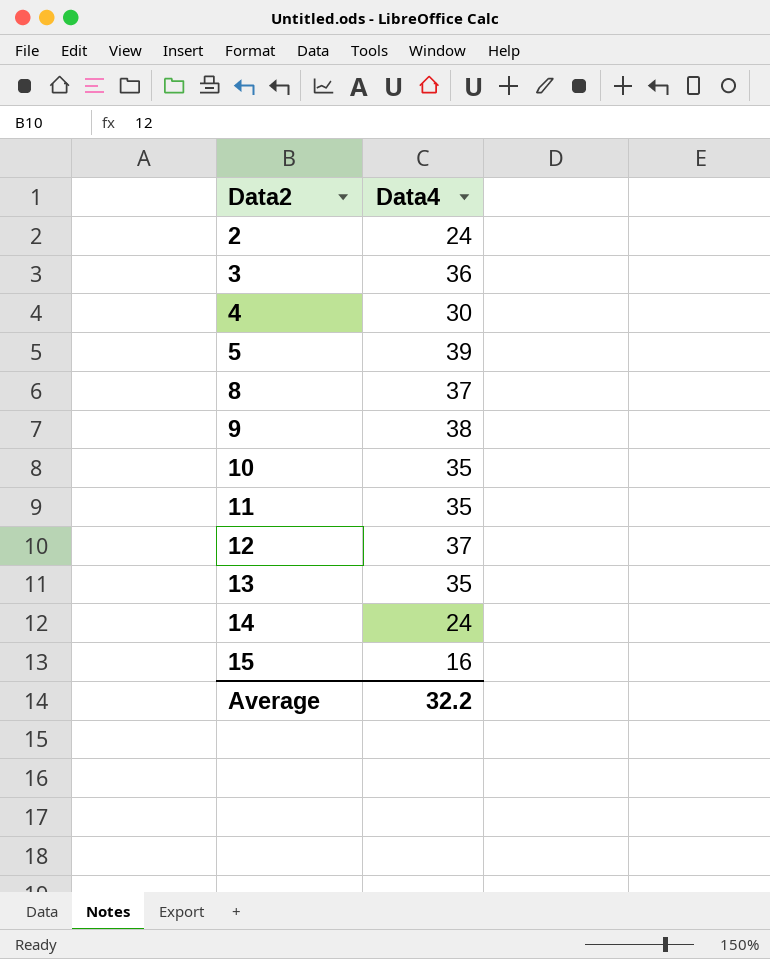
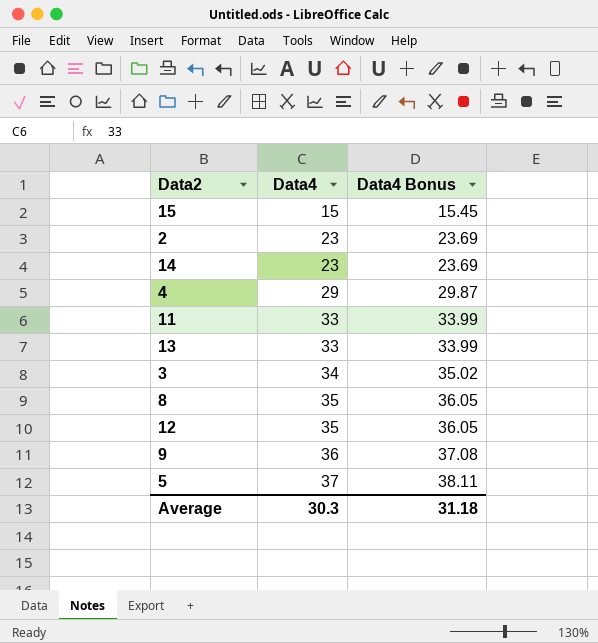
row order: Data2 ascending -> Data4 ascending
column Data4 Bonus | formula: none -> [Data4] * 1.03
row 10: 35 -> none
15 | Data4: 16 -> 15
2 | Data4: 24 -> 23
14 | Data4: 24 -> 23
4 | Data4: 30 -> 29
11 | Data4: 35 -> 33
13 | Data4: 35 -> 33
3 | Data4: 36 -> 34
8 | Data4: 37 -> 35
12 | Data4: 37 -> 35
9 | Data4: 38 -> 36
5 | Data4: 39 -> 37
Average | Data4: 32.2 -> 30.3

